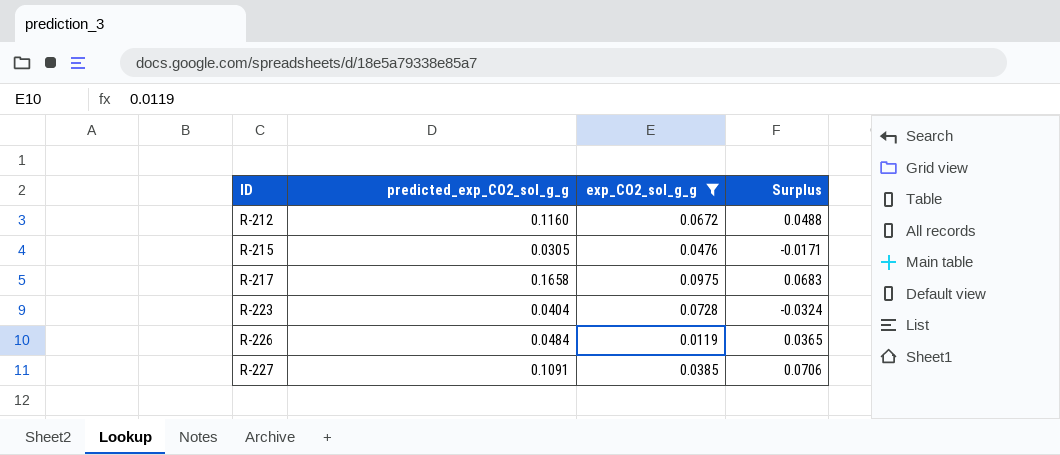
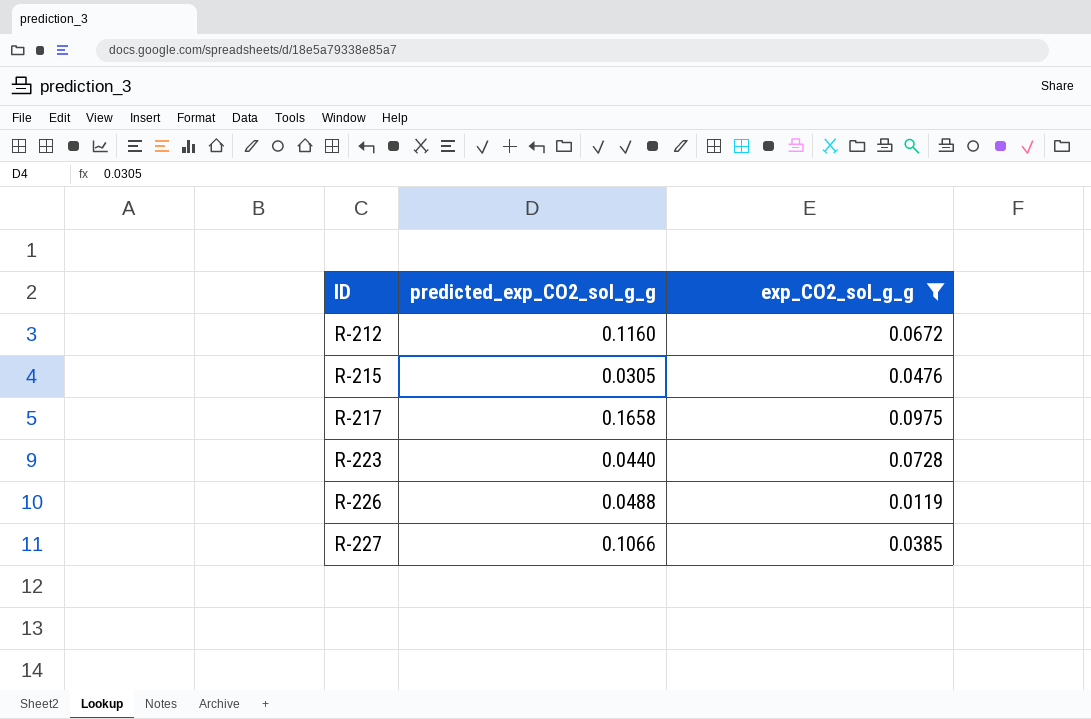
column Surplus | formula: [predicted_exp_CO2_sol_g_g] - [exp_CO2_sol_g_g] -> none
R-223 | predicted_exp_CO2_sol_g_g: 0.0404 -> 0.0440
R-226 | predicted_exp_CO2_sol_g_g: 0.0484 -> 0.0488
R-227 | predicted_exp_CO2_sol_g_g: 0.1091 -> 0.1066

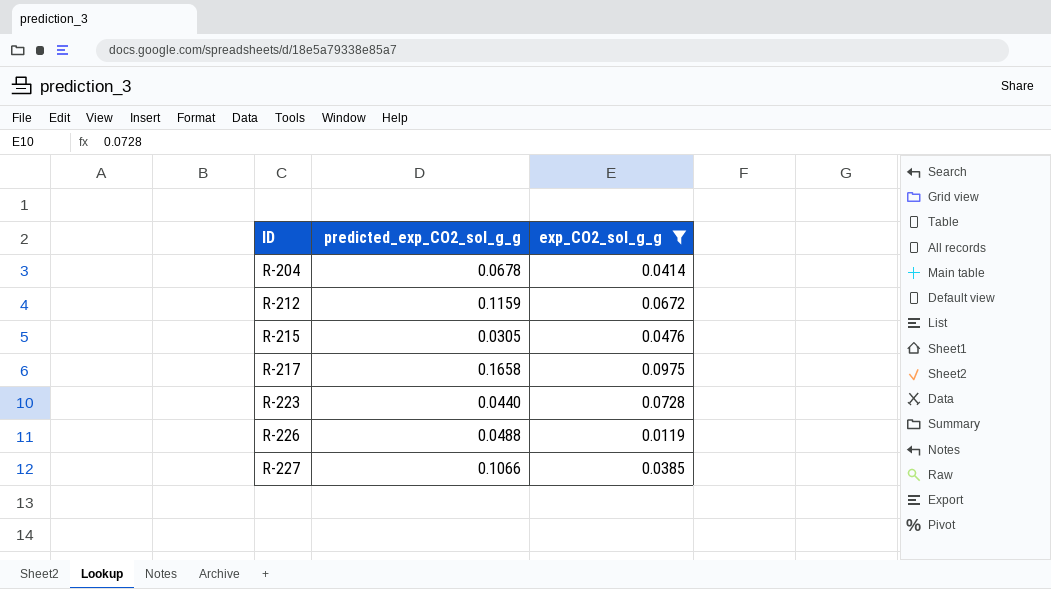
row R-204: none -> 0.0678 | 0.0414
R-212 | predicted_exp_CO2_sol_g_g: 0.1160 -> 0.1159

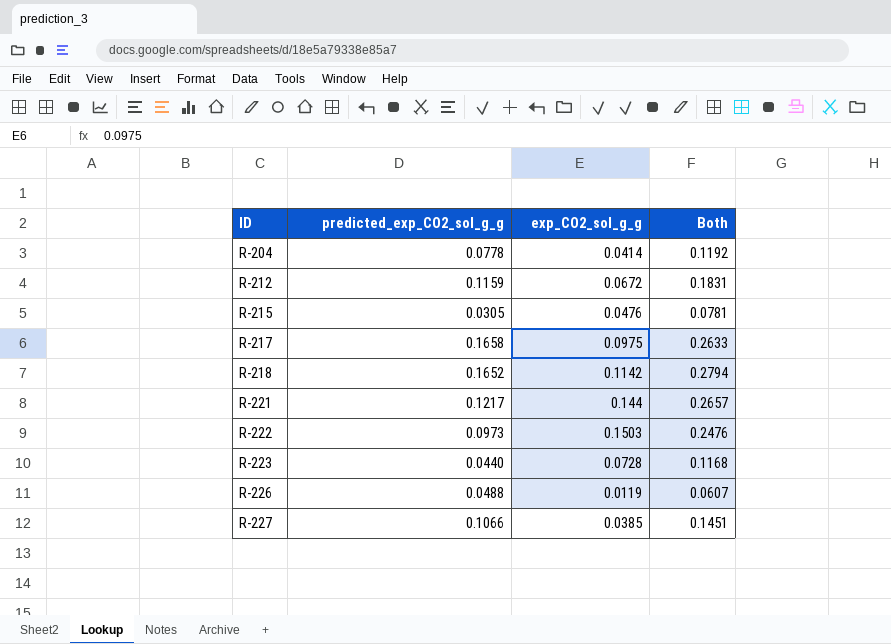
filter: exp_CO2_sol_g_g <= 0.0975 -> none
column Both | formula: none -> [predicted_exp_CO2_sol_g_g] + [exp_CO2_sol_g_g]
R-204 | predicted_exp_CO2_sol_g_g: 0.0678 -> 0.0778

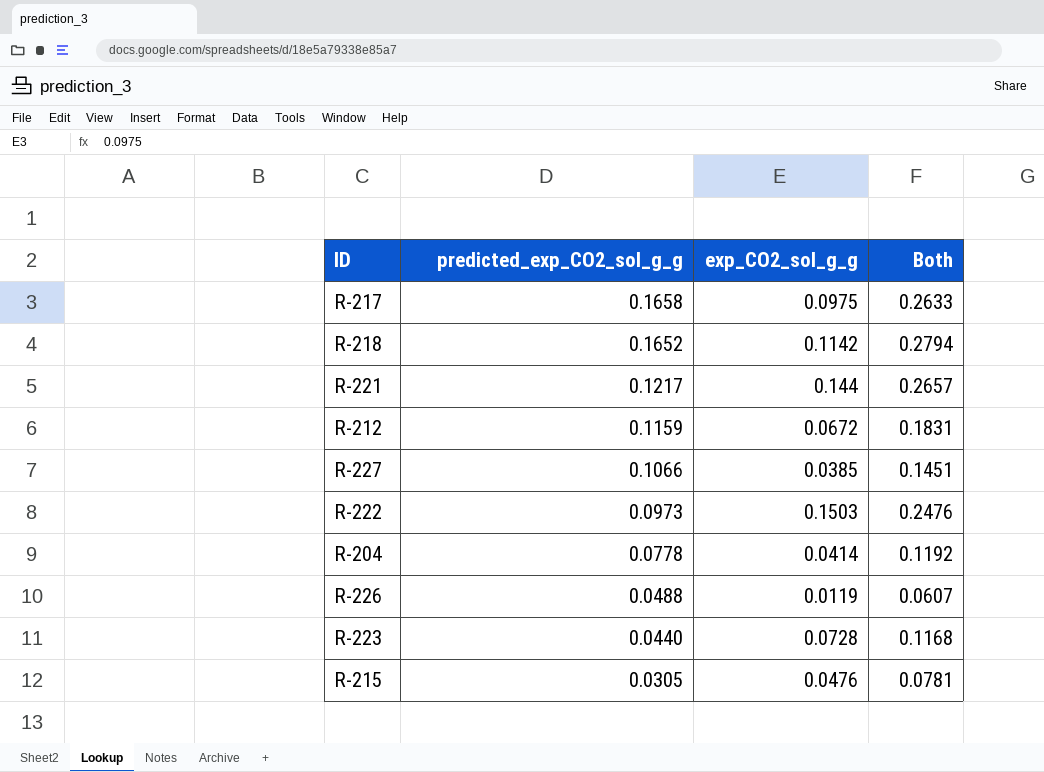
row order: ID ascending -> predicted_exp_CO2_sol_g_g descending

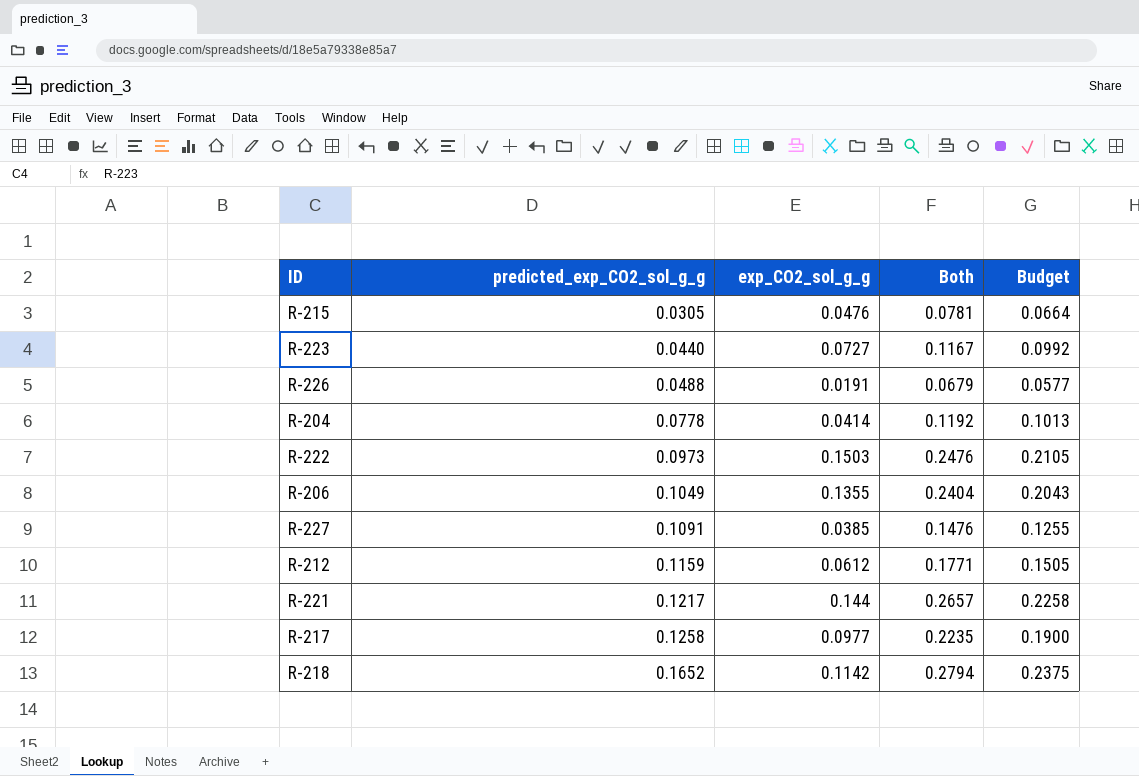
row order: predicted_exp_CO2_sol_g_g descending -> predicted_exp_CO2_sol_g_g ascending
column Budget | formula: none -> [Both] * 0.85
R-223 | exp_CO2_sol_g_g: 0.0728 -> 0.0727
R-223 | Both: 0.1168 -> 0.1167
R-226 | exp_CO2_sol_g_g: 0.0119 -> 0.0191
R-226 | Both: 0.0607 -> 0.0679
row R-206: none -> 0.1049 | 0.1355 | 0.2404 | 0.2043
R-227 | predicted_exp_CO2_sol_g_g: 0.1066 -> 0.1091
R-227 | Both: 0.1451 -> 0.1476
R-212 | exp_CO2_sol_g_g: 0.0672 -> 0.0612
R-212 | Both: 0.1831 -> 0.1771
R-217 | predicted_exp_CO2_sol_g_g: 0.1658 -> 0.1258
R-217 | exp_CO2_sol_g_g: 0.0975 -> 0.0977
R-217 | Both: 0.2633 -> 0.2235

